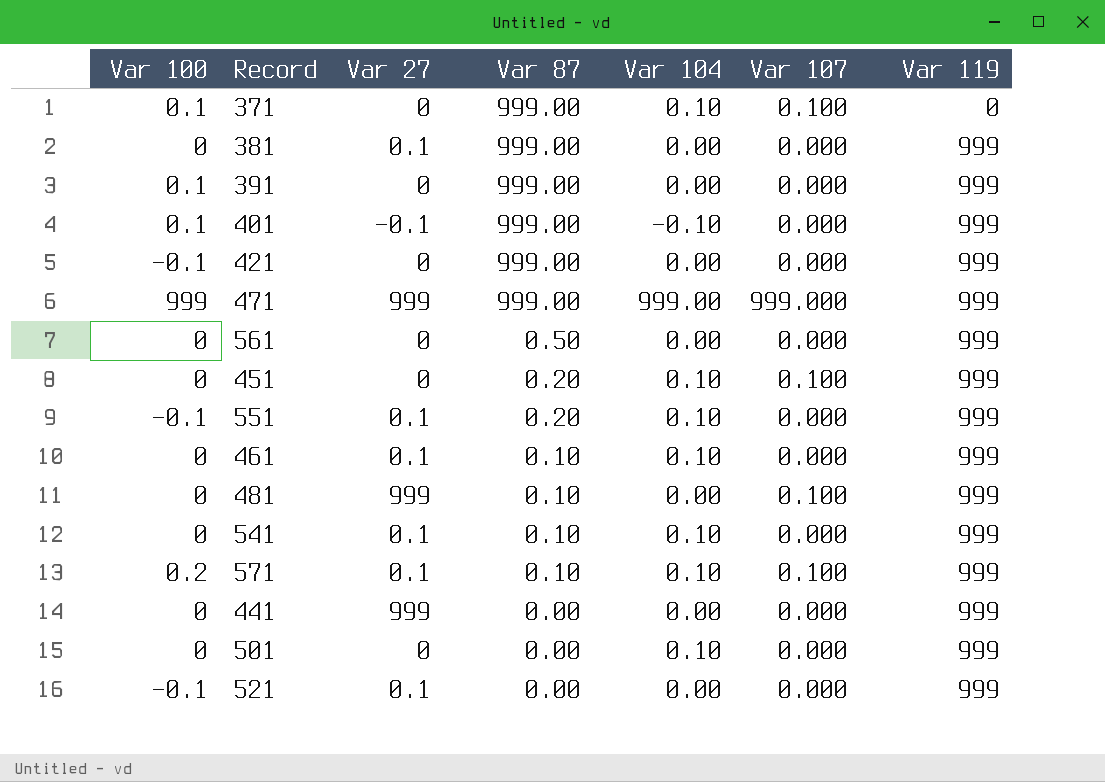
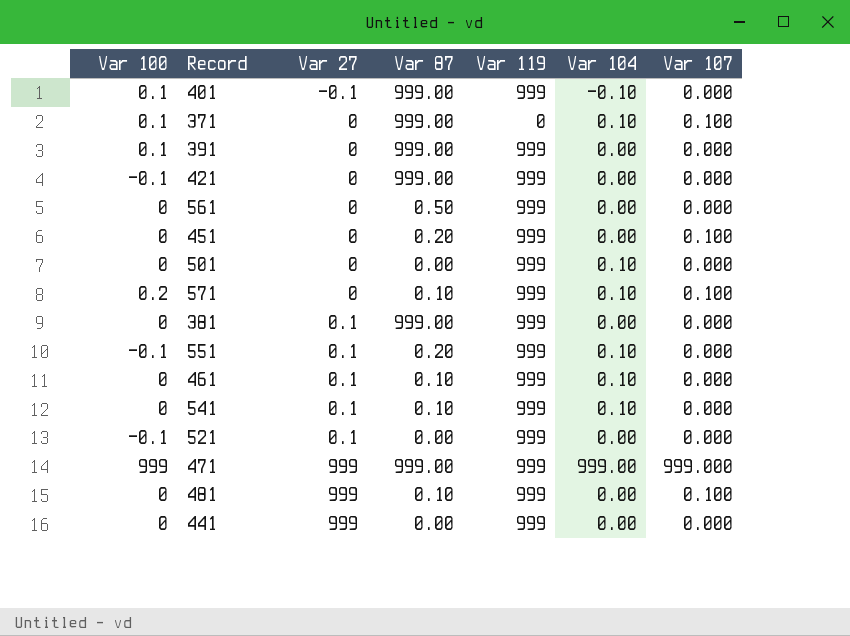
row order: Var 87 descending -> Var 27 ascending
column Var 119 | position: 7 -> 5
451 | Var 104: 0.10 -> 0.00
571 | Var 27: 0.1 -> 0

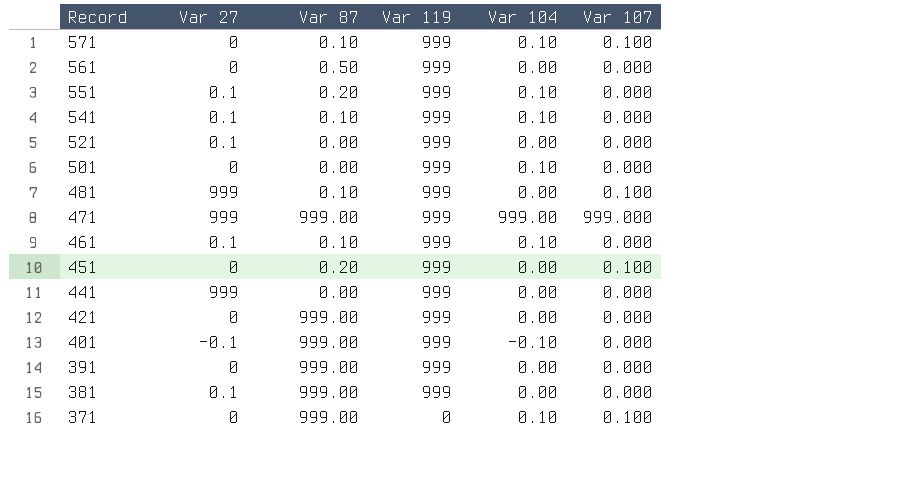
row order: Var 27 ascending -> Record descending
column Var 100 | position: 1 -> none

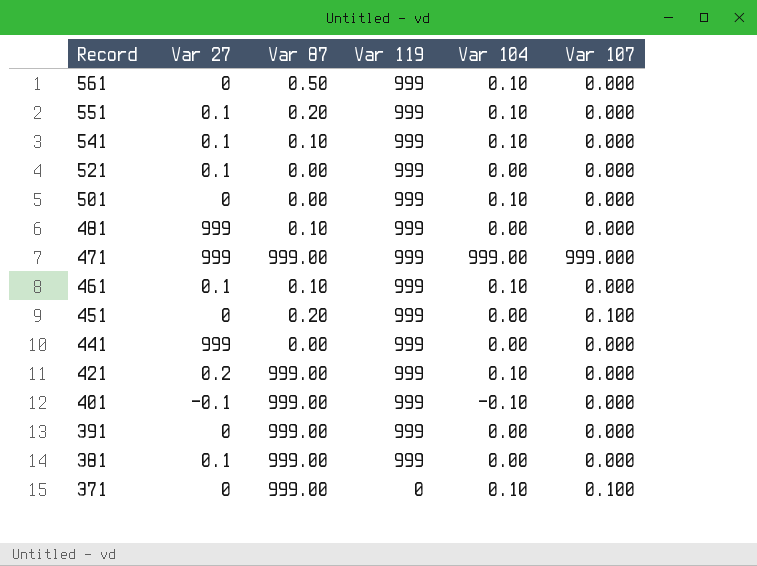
row 571: 0 | 0.10 | 999 | 0.10 | 0.100 -> none
561 | Var 104: 0.00 -> 0.10
481 | Var 107: 0.100 -> 0.000
421 | Var 27: 0 -> 0.2
421 | Var 104: 0.00 -> 0.10

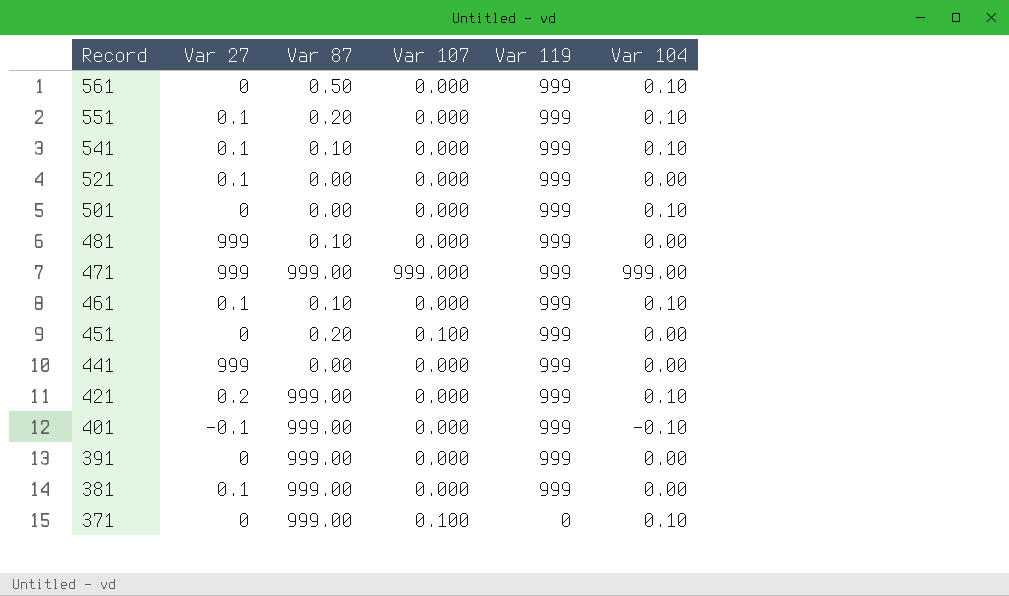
column Var 107 | position: 6 -> 4

